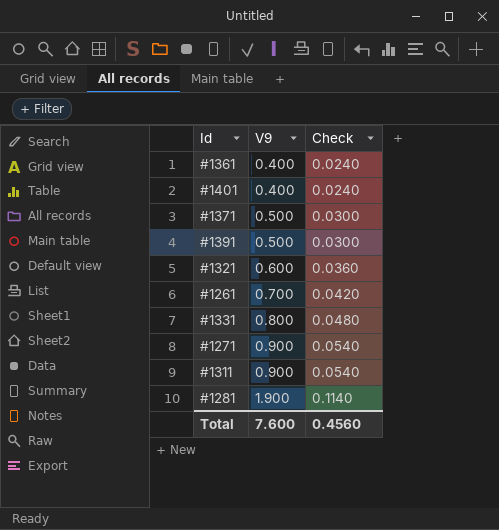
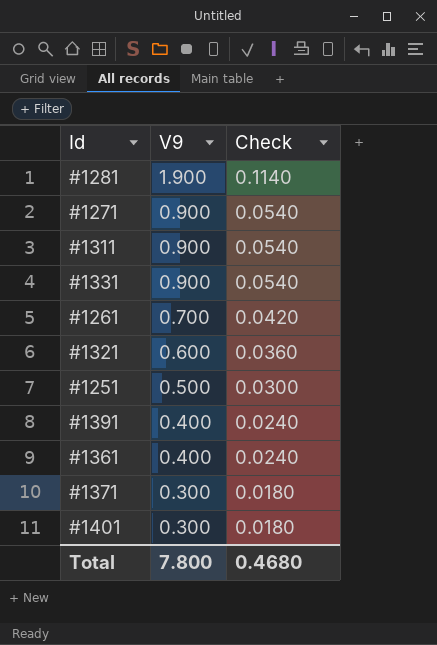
row order: V9 ascending -> V9 descending
#1331 | V9: 0.800 -> 0.900
#1331 | Check: 0.0480 -> 0.0540
row #1251: none -> 0.500 | 0.0300
#1391 | V9: 0.500 -> 0.400
#1391 | Check: 0.0300 -> 0.0240
#1371 | V9: 0.500 -> 0.300
#1371 | Check: 0.0300 -> 0.0180
#1401 | V9: 0.400 -> 0.300
#1401 | Check: 0.0240 -> 0.0180
Total | V9: 7.600 -> 7.800
Total | Check: 0.4560 -> 0.4680

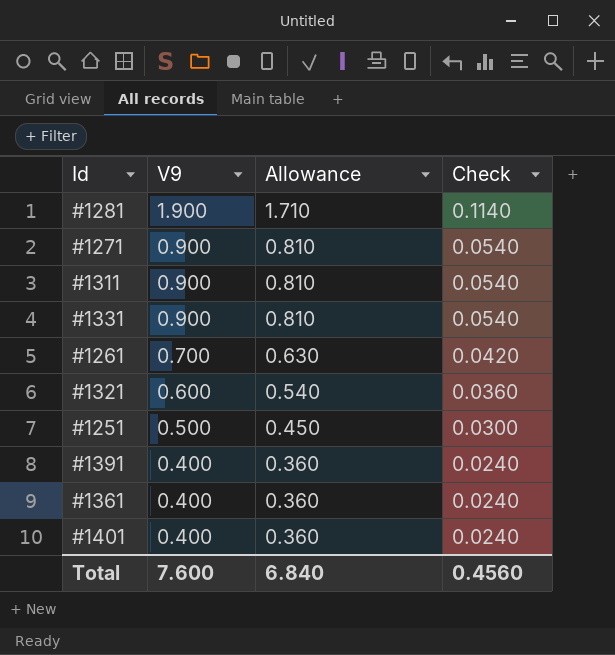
column Allowance | formula: none -> [V9] * 0.9
row #1371: 0.300 | 0.0180 -> none
#1401 | V9: 0.300 -> 0.400
#1401 | Check: 0.0180 -> 0.0240
Total | V9: 7.800 -> 7.600
Total | Check: 0.4680 -> 0.4560

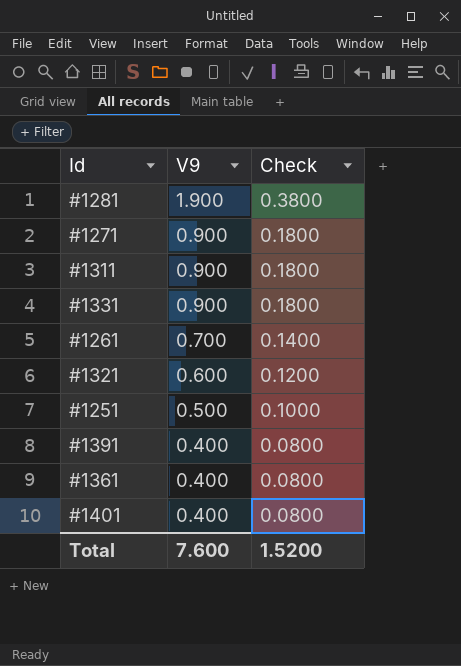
column Allowance | formula: [V9] * 0.9 -> none
column Check | formula: [V9] * 0.06 -> [V9] * 0.2
Total | Check: 0.4560 -> 1.5200

